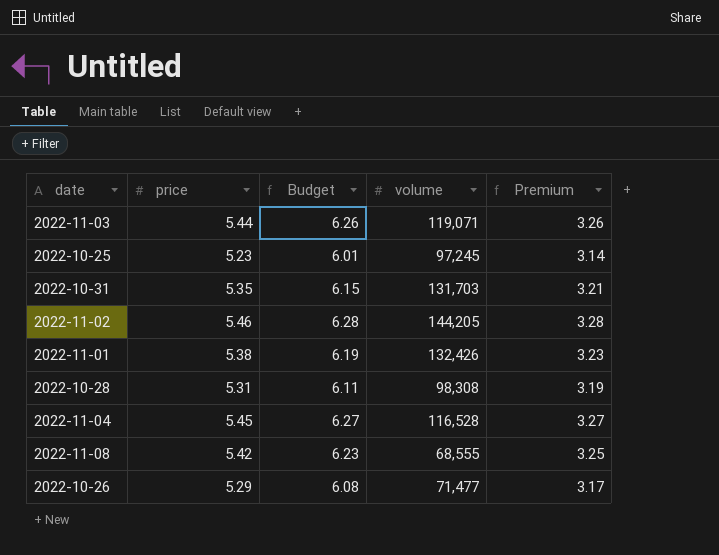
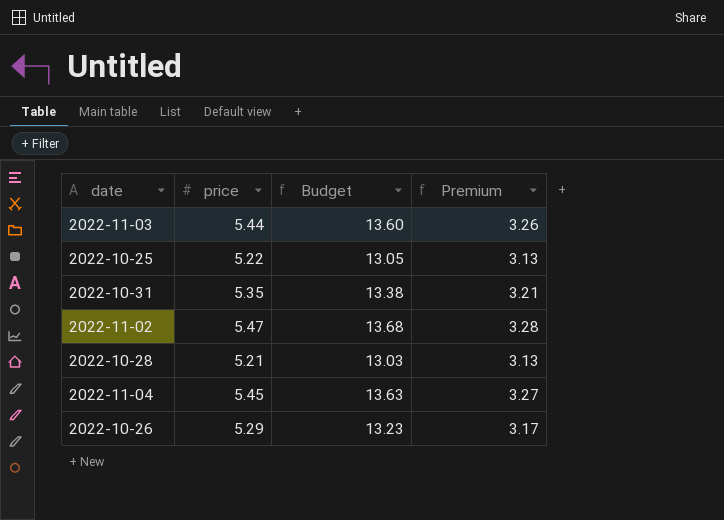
column volume | position: 4 -> none
column Budget | formula: [price] * 1.15 -> [price] * 2.5
row 2022-11-01: 5.38 | 6.19 | 132,426 | 3.23 -> none
row 2022-11-08: 5.42 | 6.23 | 68,555 | 3.25 -> none
2022-10-25 | price: 5.23 -> 5.22
2022-10-25 | Premium: 3.14 -> 3.13
2022-11-02 | price: 5.46 -> 5.47
2022-10-28 | price: 5.31 -> 5.21
2022-10-28 | Premium: 3.19 -> 3.13

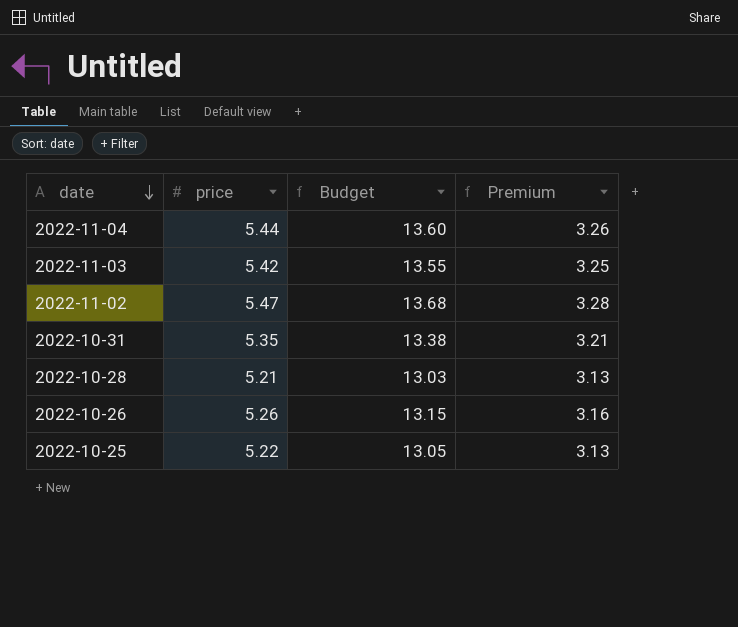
row order: none -> date descending
2022-11-04 | price: 5.45 -> 5.44
2022-11-04 | Budget: 13.63 -> 13.60
2022-11-04 | Premium: 3.27 -> 3.26
2022-11-03 | price: 5.44 -> 5.42
2022-11-03 | Budget: 13.60 -> 13.55
2022-11-03 | Premium: 3.26 -> 3.25
2022-10-26 | price: 5.29 -> 5.26
2022-10-26 | Budget: 13.23 -> 13.15
2022-10-26 | Premium: 3.17 -> 3.16

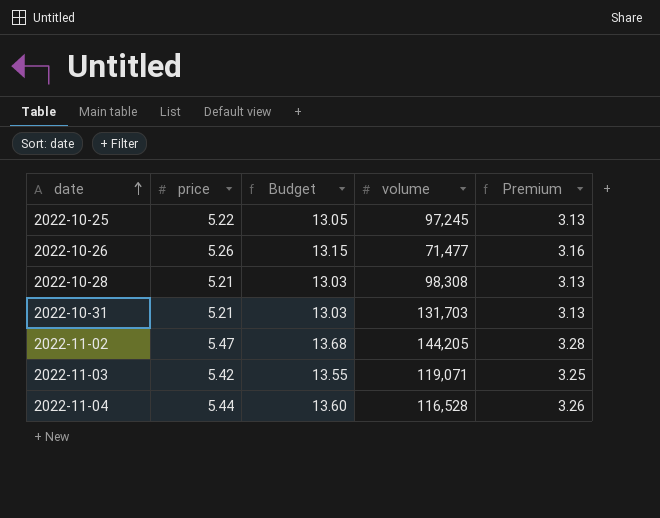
row order: date descending -> date ascending
column volume | position: none -> 4
2022-10-31 | price: 5.35 -> 5.21
2022-10-31 | Budget: 13.38 -> 13.03
2022-10-31 | Premium: 3.21 -> 3.13

